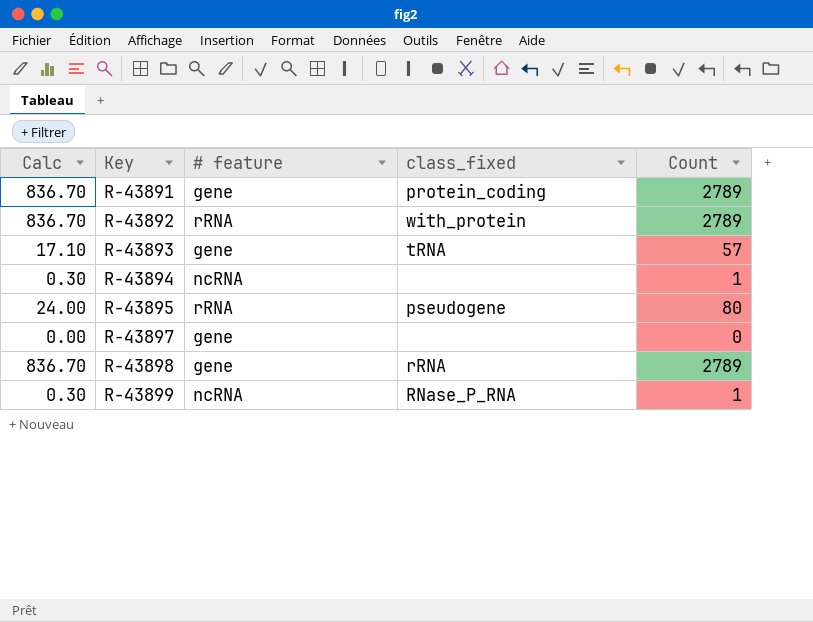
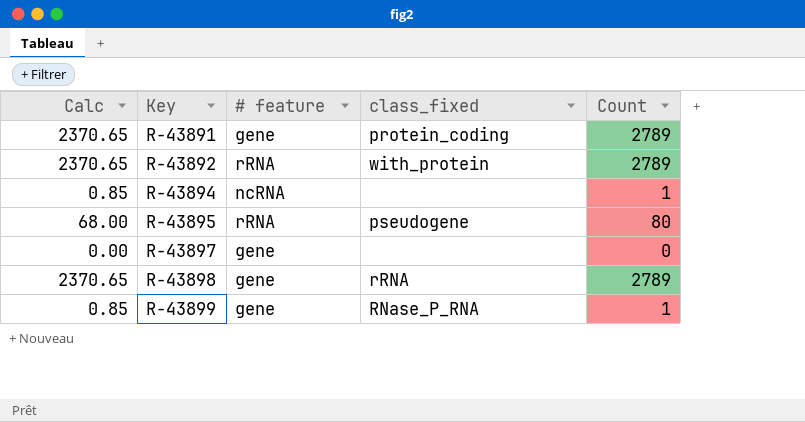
column Calc | formula: [Count] * 0.3 -> [Count] * 0.85
row R-43893: 17.10 | gene | tRNA | 57 -> none
R-43899 | # feature: ncRNA -> gene

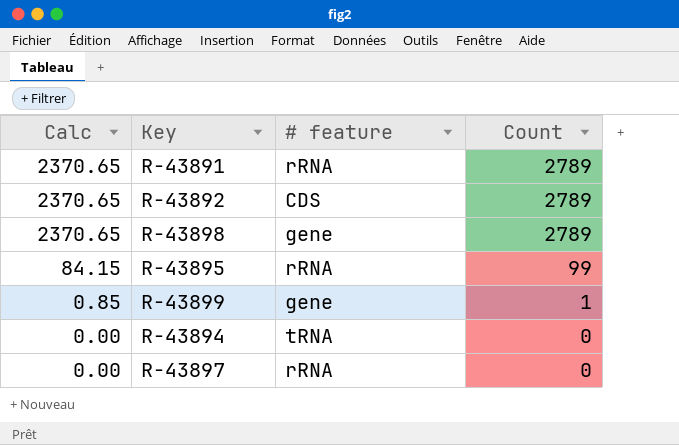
row order: Key ascending -> Calc descending
column class_fixed | position: 4 -> none
R-43891 | # feature: gene -> rRNA
R-43892 | # feature: rRNA -> CDS
R-43895 | Calc: 68.00 -> 84.15
R-43895 | Count: 80 -> 99
R-43894 | Calc: 0.85 -> 0.00
R-43894 | # feature: ncRNA -> tRNA
R-43894 | Count: 1 -> 0
R-43897 | # feature: gene -> rRNA

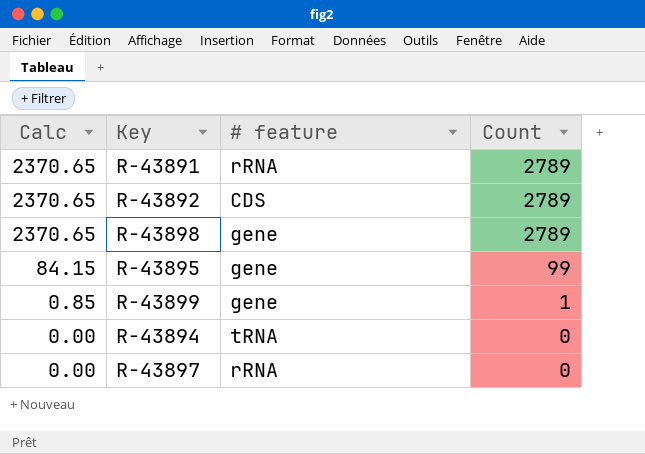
R-43895 | # feature: rRNA -> gene

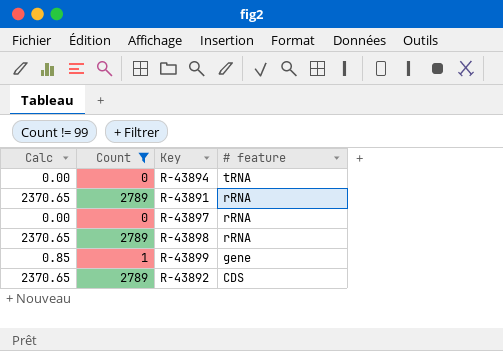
filter: none -> Count != 99
row order: Calc descending -> # feature descending
column Count | position: 4 -> 2
R-43898 | # feature: gene -> rRNA

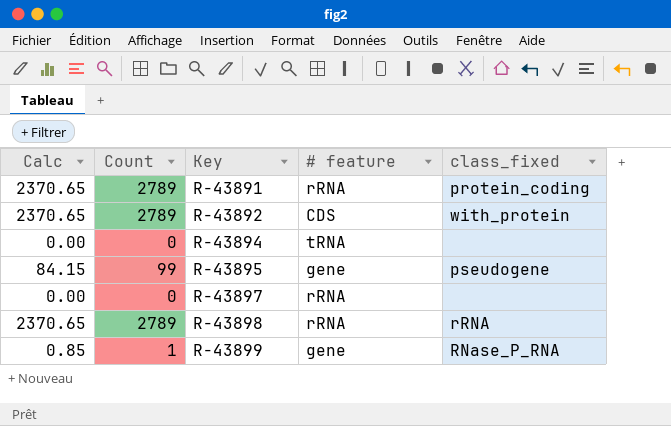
filter: Count != 99 -> none
row order: # feature descending -> Key ascending
column class_fixed | position: none -> 5

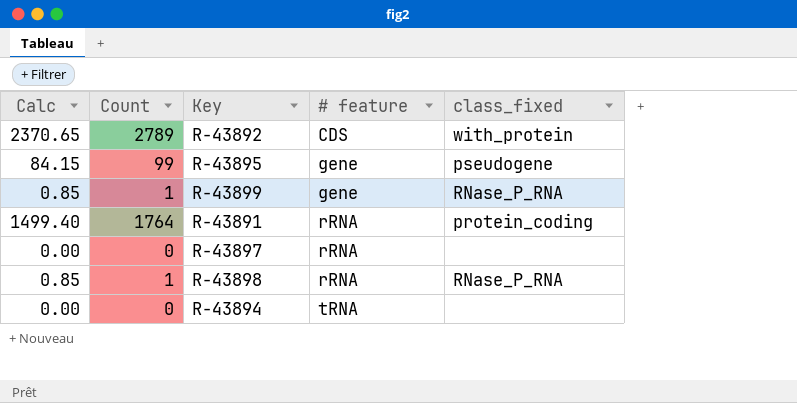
row order: Key ascending -> # feature ascending
R-43891 | Calc: 2370.65 -> 1499.40
R-43891 | Count: 2789 -> 1764
R-43898 | Calc: 2370.65 -> 0.85
R-43898 | Count: 2789 -> 1
R-43898 | class_fixed: rRNA -> RNase_P_RNA

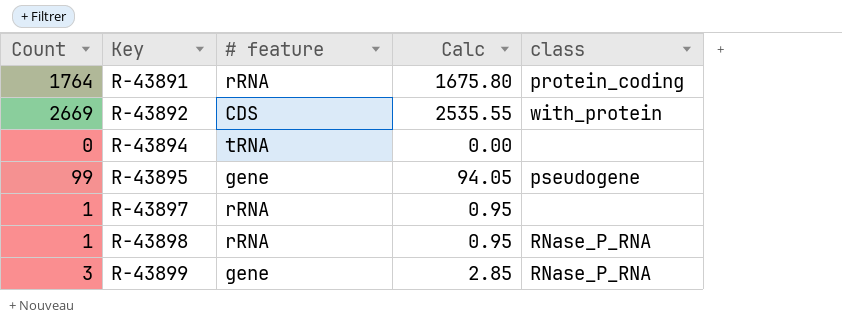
row order: # feature ascending -> Key ascending
column Calc | formula: [Count] * 0.85 -> [Count] * 0.95
column Calc | position: 1 -> 4
column name: class_fixed -> class
R-43892 | Count: 2789 -> 2669
R-43897 | Count: 0 -> 1
R-43899 | Count: 1 -> 3

